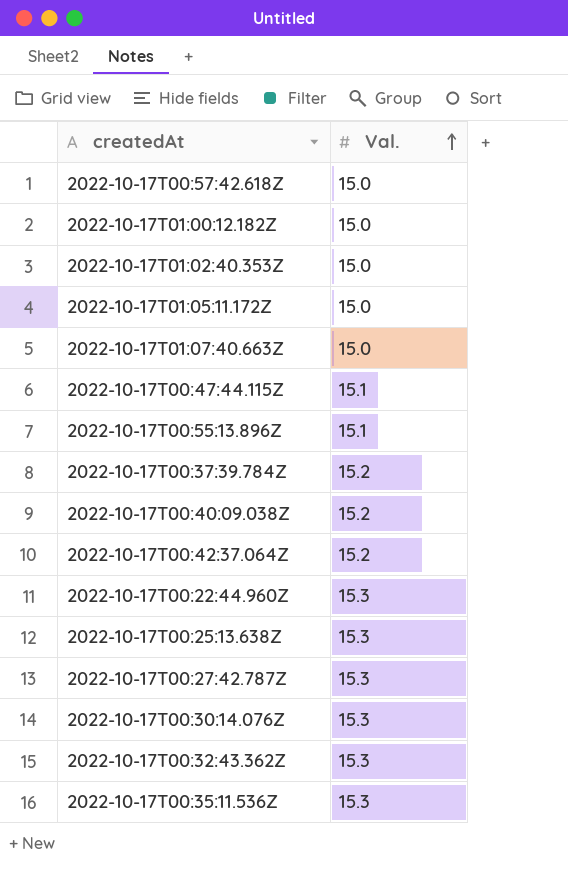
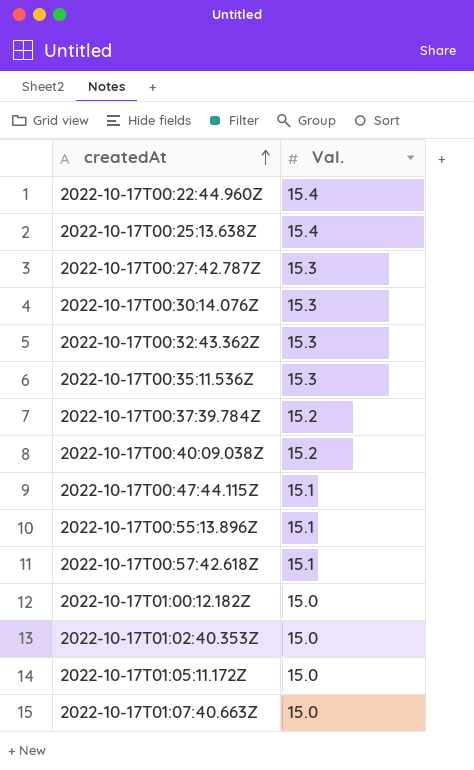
row order: Val. ascending -> createdAt ascending
row 2022-10-17T00:42:37.064Z: 15.2 -> none
2022-10-17T00:22:44.960Z | Val.: 15.3 -> 15.4
2022-10-17T00:25:13.638Z | Val.: 15.3 -> 15.4
2022-10-17T00:57:42.618Z | Val.: 15.0 -> 15.1

